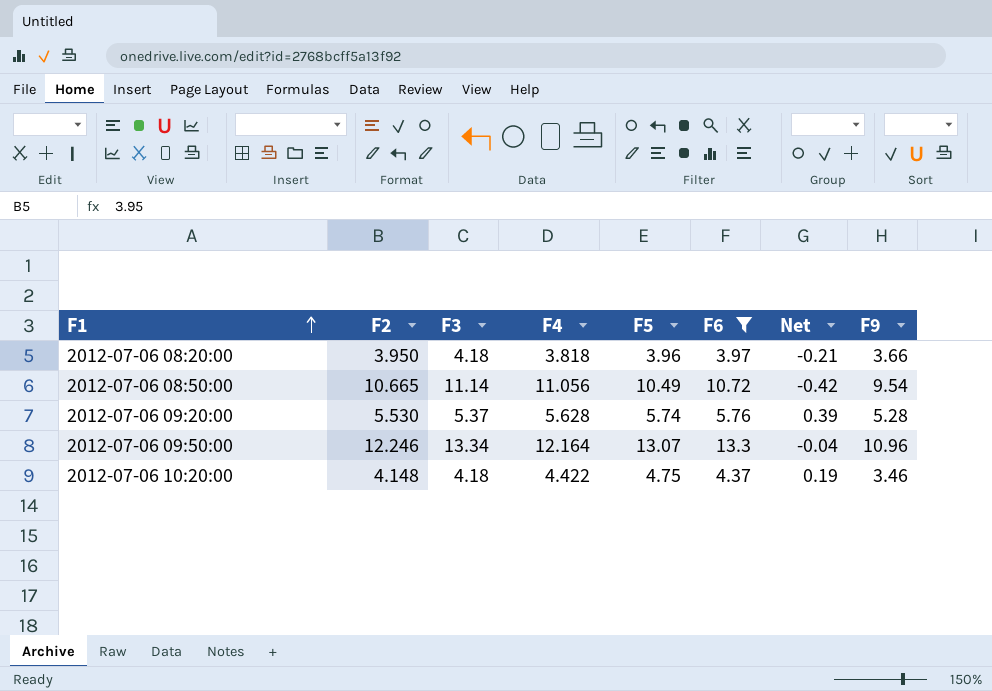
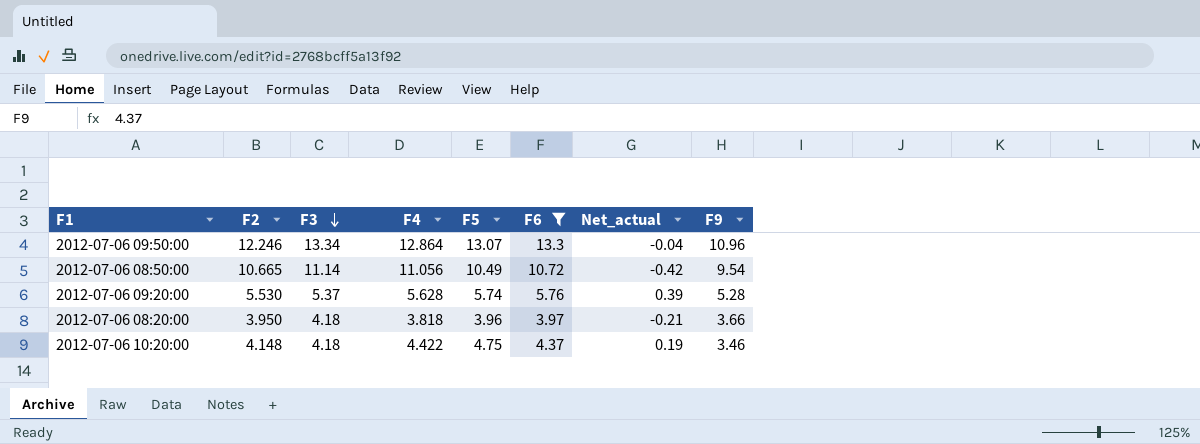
row order: F1 ascending -> F3 descending
column name: Net -> Net_actual
2012-07-06 09:50:00 | F4: 12.164 -> 12.864

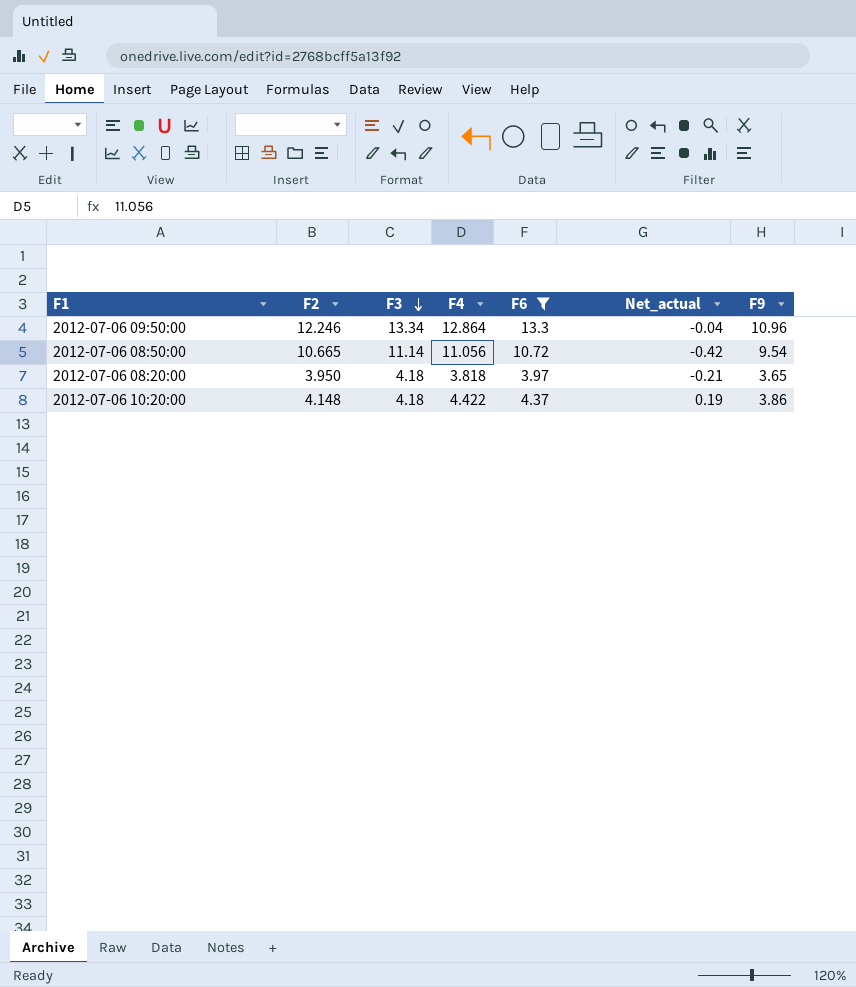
column F5 | position: 5 -> none
row 2012-07-06 09:20:00: 5.530 | 5.37 | 5.628 | 5.74 | 5.76 | 0.39 | 5.28 -> none
2012-07-06 08:20:00 | F9: 3.66 -> 3.65
2012-07-06 10:20:00 | F9: 3.46 -> 3.86

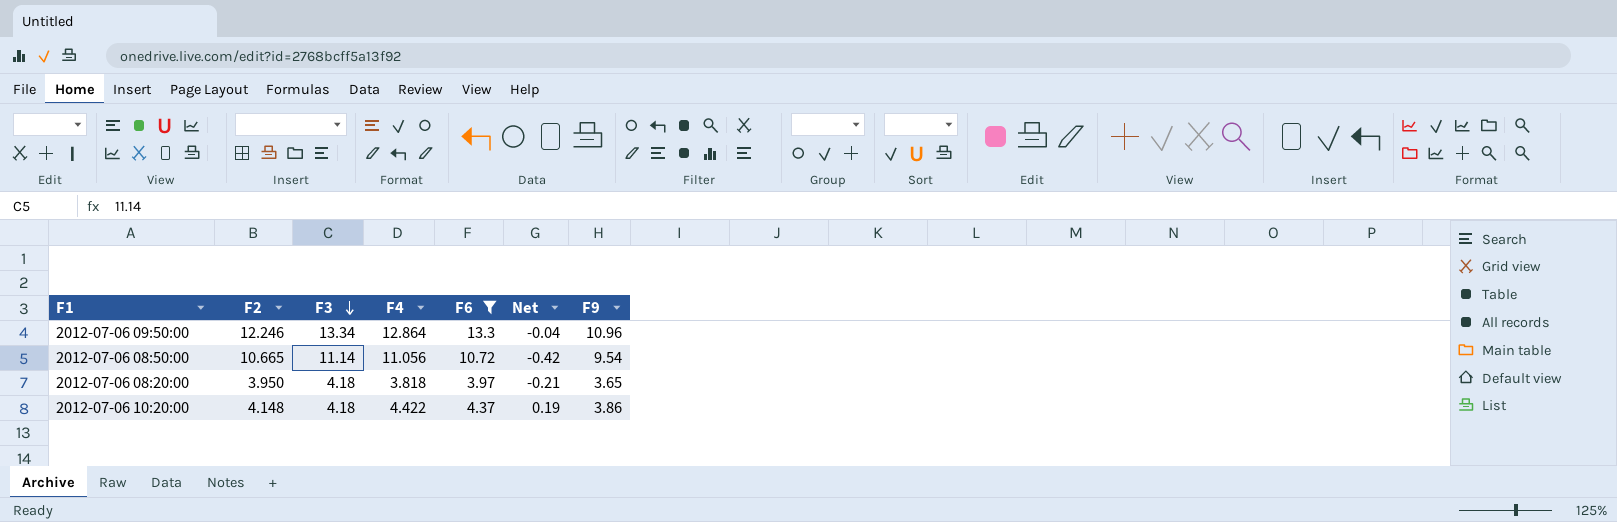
column name: Net_actual -> Net

